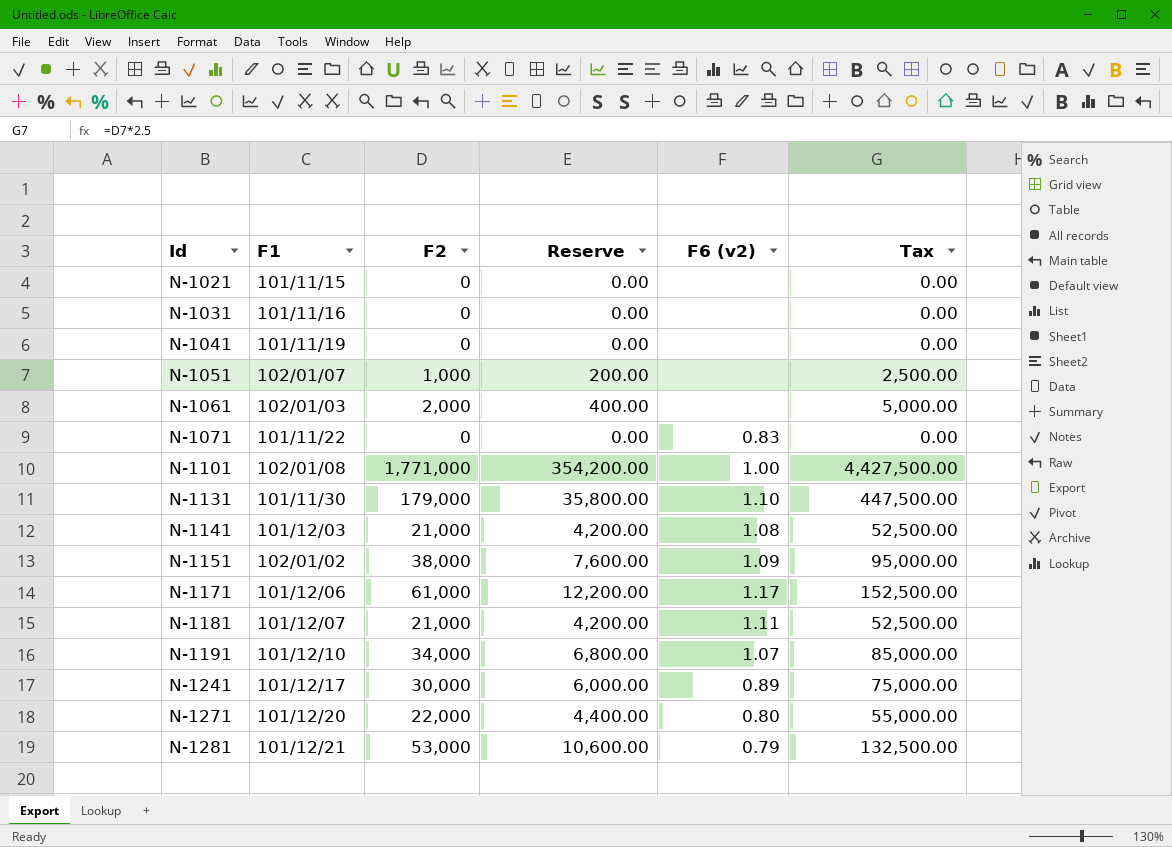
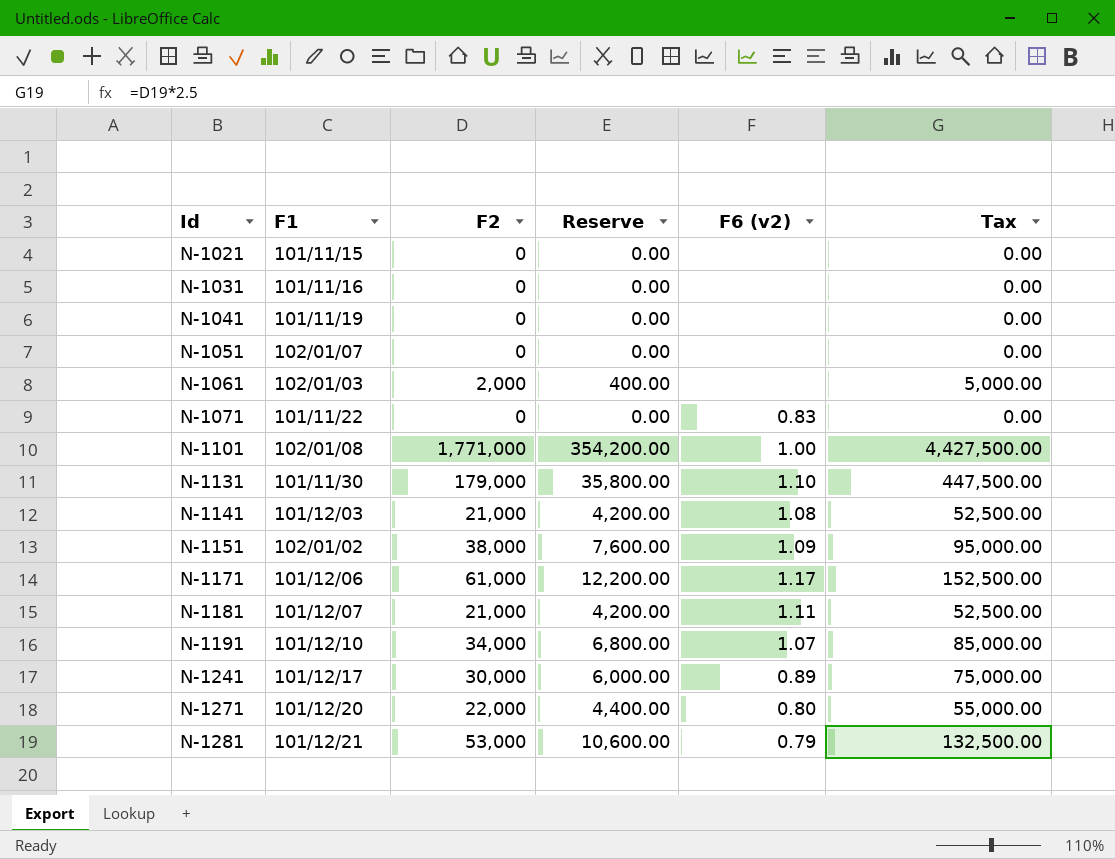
N-1051 | F2: 1,000 -> 0
N-1051 | Reserve: 200.00 -> 0.00
N-1051 | Tax: 2,500.00 -> 0.00

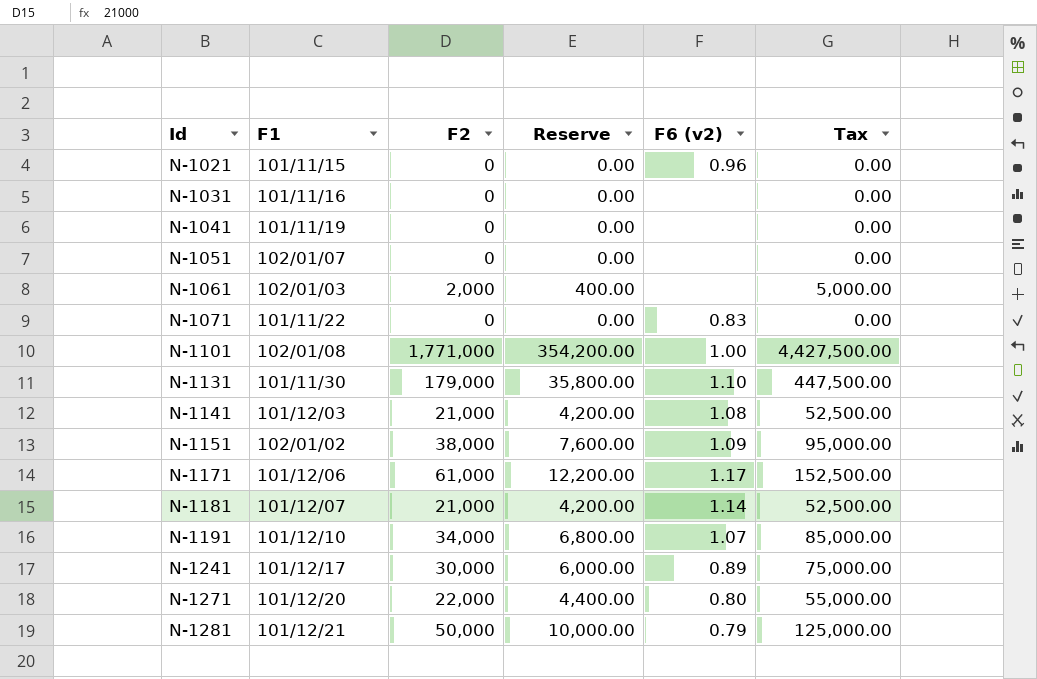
N-1021 | F6 (v2): none -> 0.96
N-1181 | F6 (v2): 1.11 -> 1.14
N-1281 | F2: 53,000 -> 50,000
N-1281 | Reserve: 10,600.00 -> 10,000.00
N-1281 | Tax: 132,500.00 -> 125,000.00

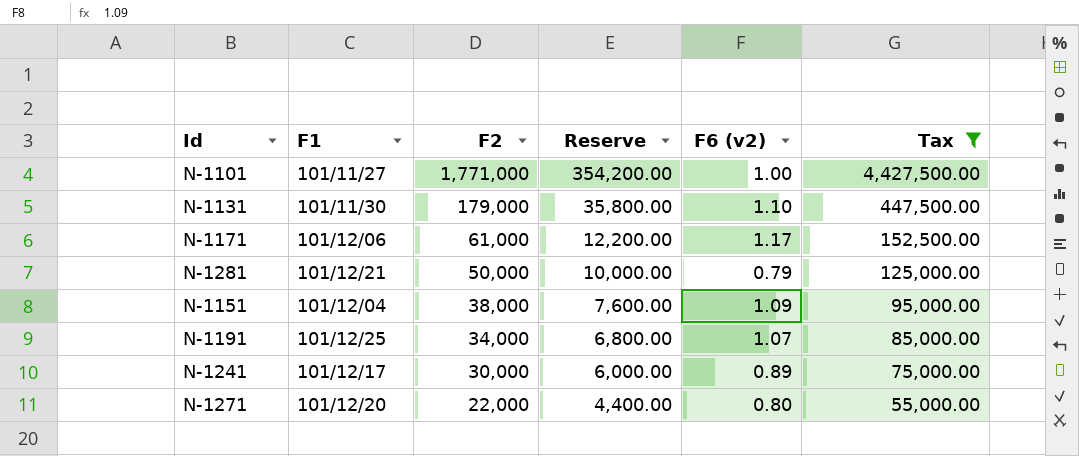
filter: none -> Tax >= 55,000.00
row order: Id ascending -> F2 descending
N-1101 | F1: 102/01/08 -> 101/11/27
N-1151 | F1: 102/01/02 -> 101/12/04
N-1191 | F1: 101/12/10 -> 101/12/25

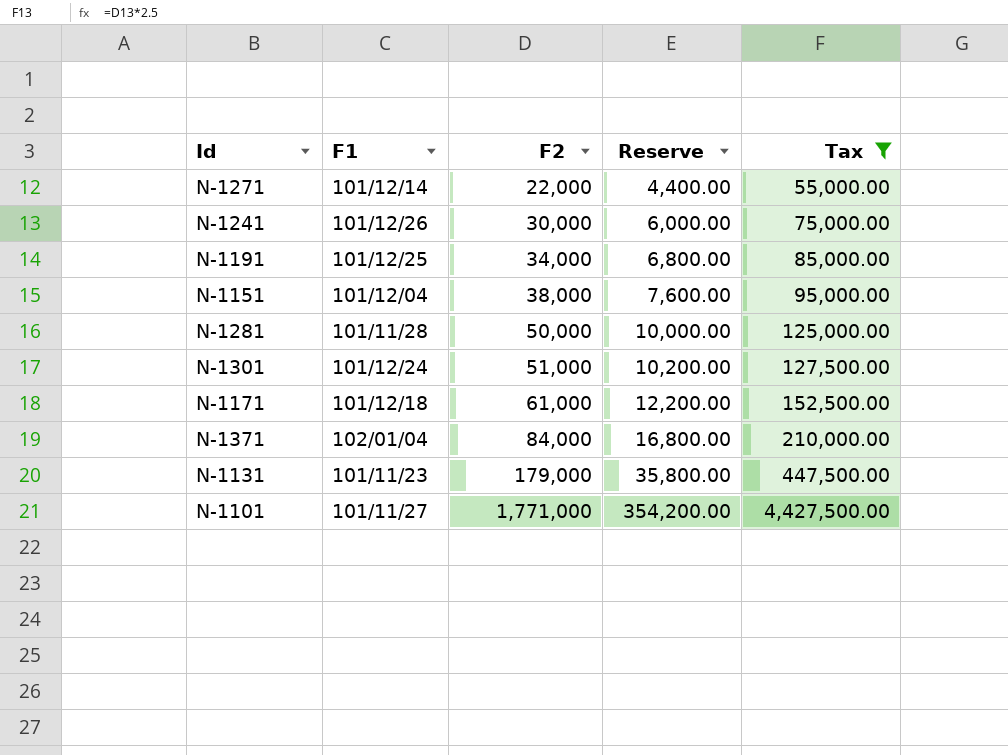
row order: F2 descending -> F2 ascending
column F6 (v2) | position: 5 -> none
N-1271 | F1: 101/12/20 -> 101/12/14
N-1241 | F1: 101/12/17 -> 101/12/26
N-1281 | F1: 101/12/21 -> 101/11/28
row N-1301: none -> 101/12/24 | 51,000 | 10,200.00 | 127,500.00
N-1171 | F1: 101/12/06 -> 101/12/18
row N-1371: none -> 102/01/04 | 84,000 | 16,800.00 | 210,000.00
N-1131 | F1: 101/11/30 -> 101/11/23

